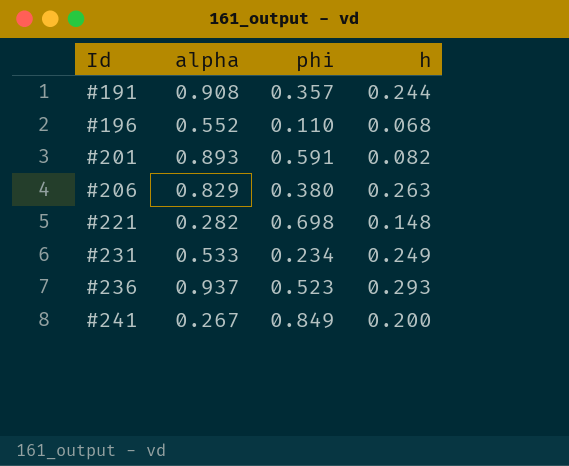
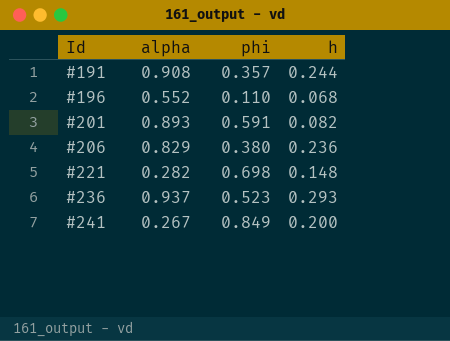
row #231: 0.533 | 0.234 | 0.249 -> none
#206 | h: 0.263 -> 0.236

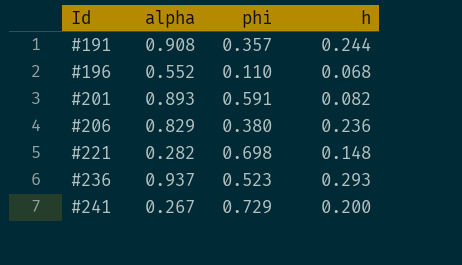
#241 | phi: 0.849 -> 0.729

